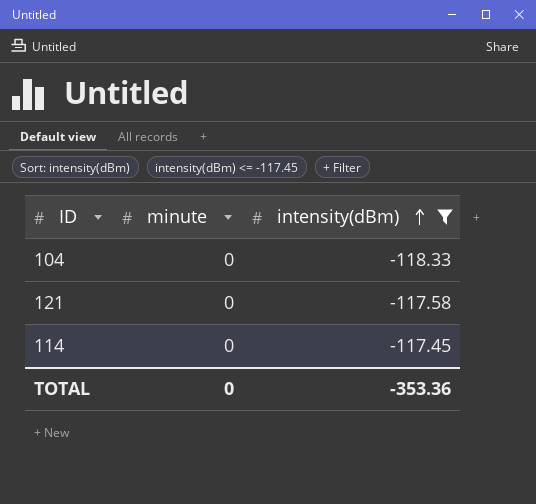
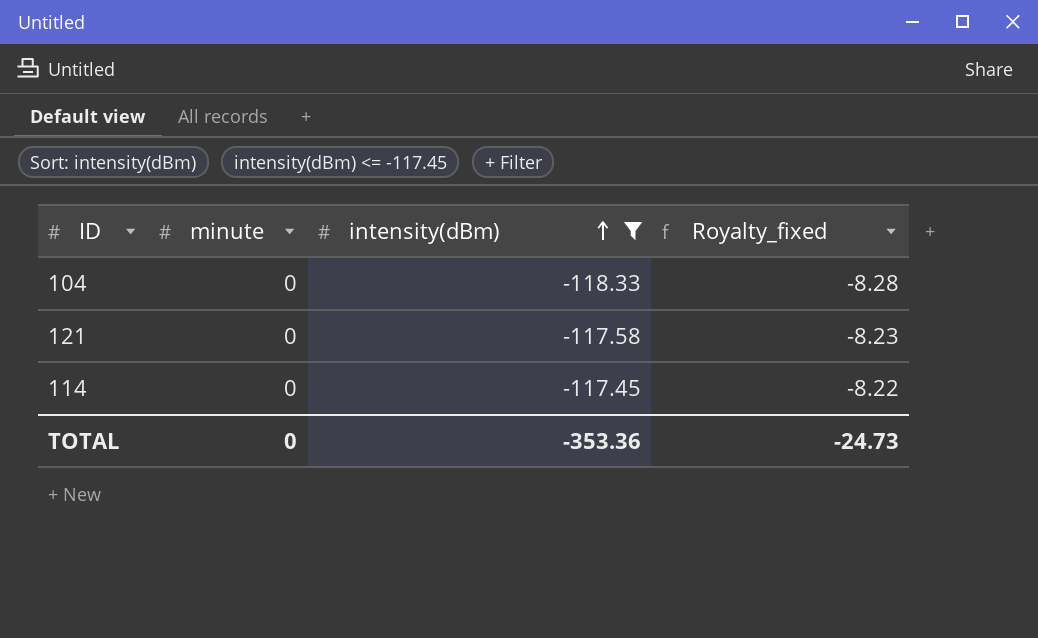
column Royalty_fixed | formula: none -> [intensity(dBm)] * 0.07

